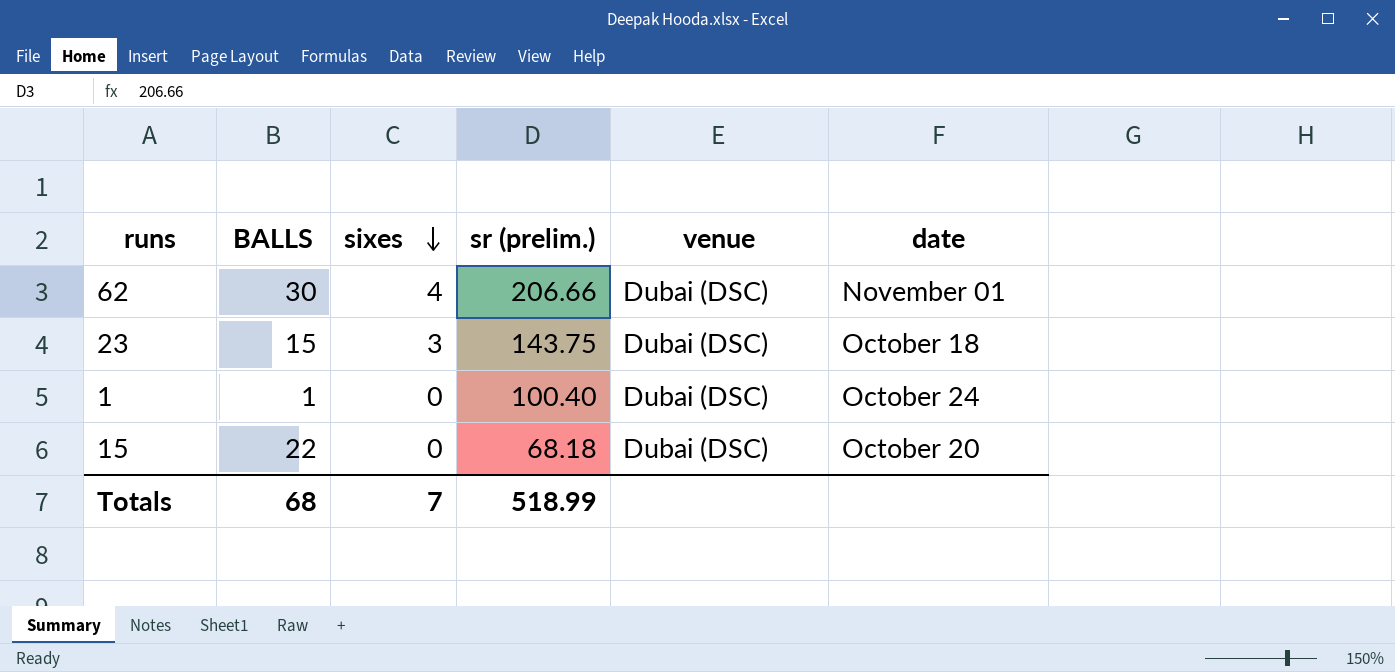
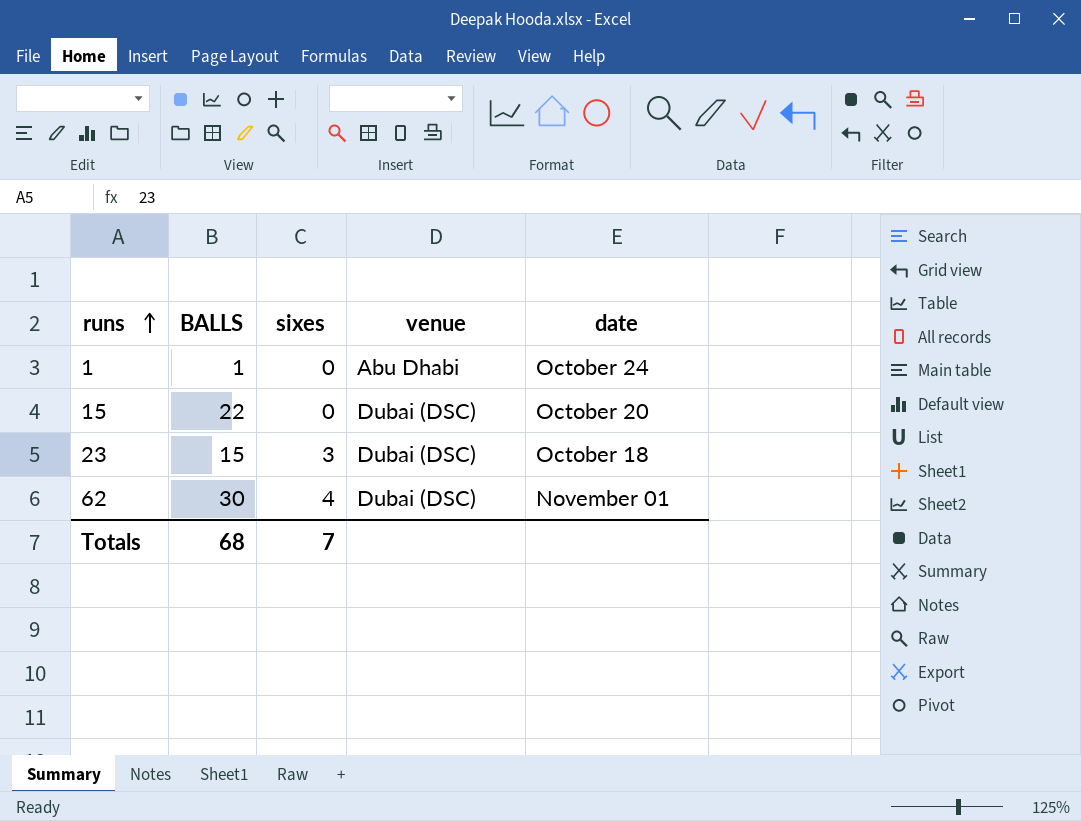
row order: sixes descending -> runs ascending
column sr (prelim.) | position: 4 -> none
1 | venue: Dubai (DSC) -> Abu Dhabi

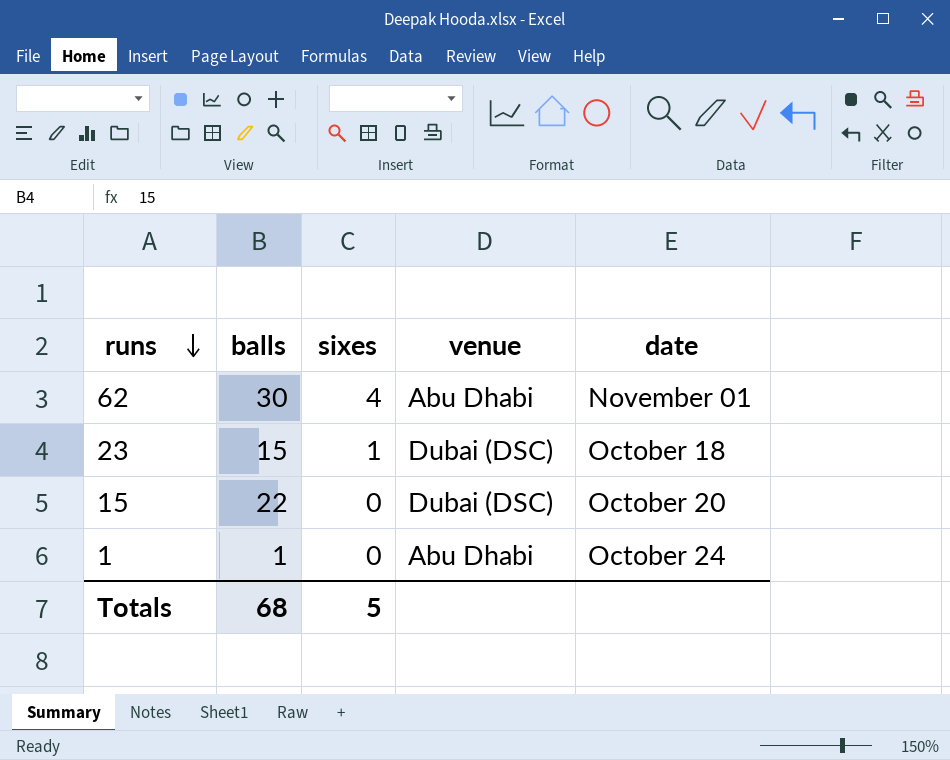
row order: runs ascending -> runs descending
column name: BALLS -> balls
62 | venue: Dubai (DSC) -> Abu Dhabi
23 | sixes: 3 -> 1
Totals | sixes: 7 -> 5

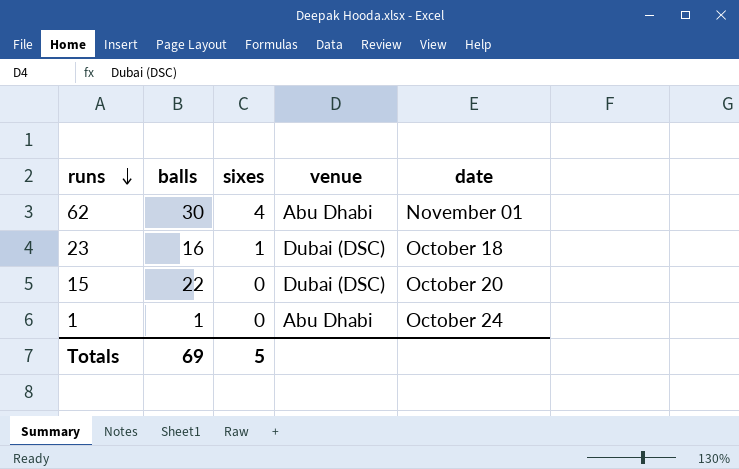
23 | balls: 15 -> 16
Totals | balls: 68 -> 69

